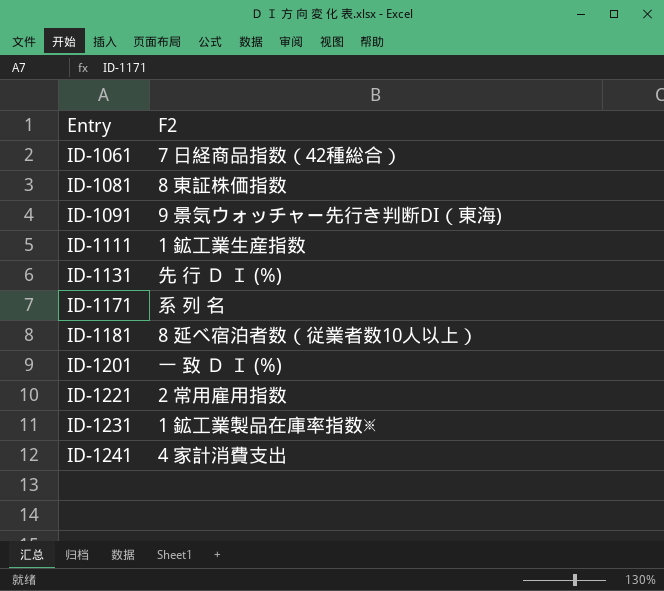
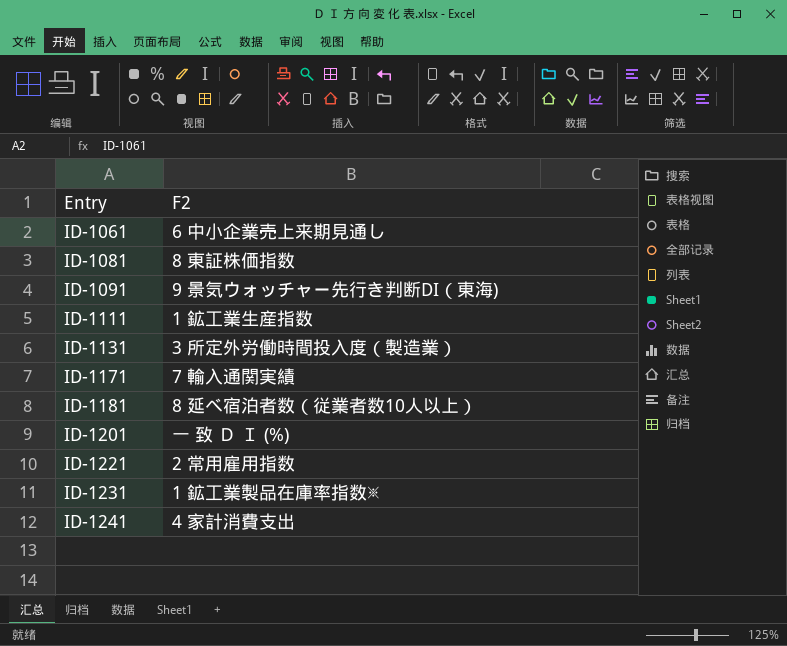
ID-1061 | F2: 7 日経商品指数（42種総合） -> 6 中小企業売上来期見通し
ID-1131 | F2: 先 行 Ｄ Ｉ (%) -> 3 所定外労働時間投入度（製造業）
ID-1171 | F2: 系 列 名 -> 7 輸入通関実績

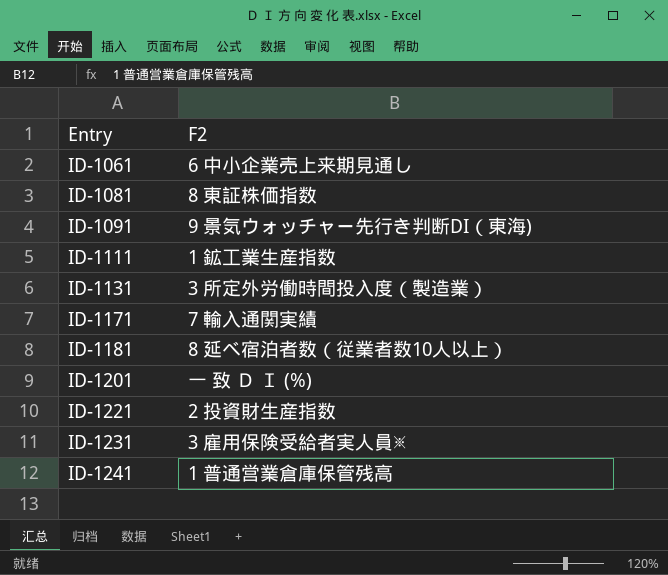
ID-1221 | F2: 2 常用雇用指数 -> 2 投資財生産指数
ID-1231 | F2: 1 鉱工業製品在庫率指数※ -> 3 雇用保険受給者実人員※
ID-1241 | F2: 4 家計消費支出 -> 1 普通営業倉庫保管残高

